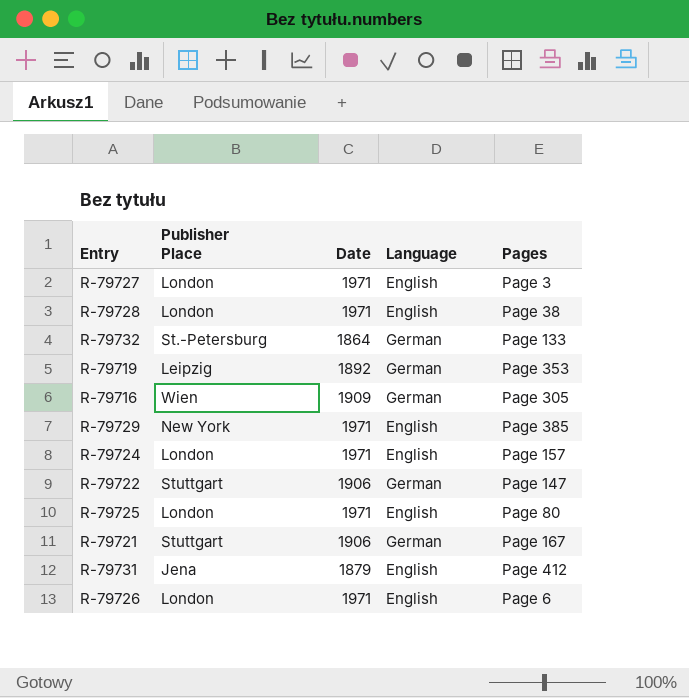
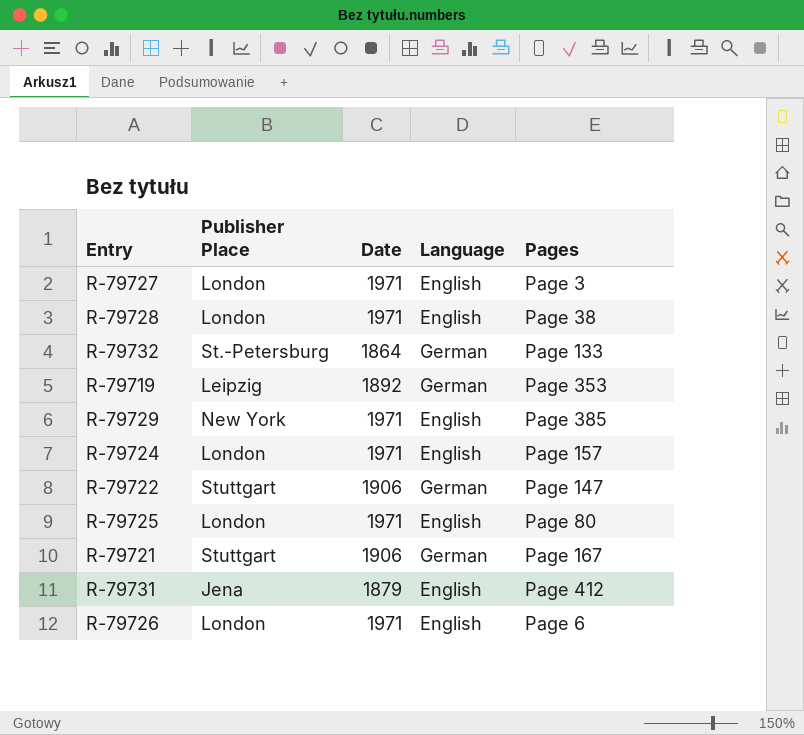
row R-79716: Wien | 1909 | German | Page 305 -> none

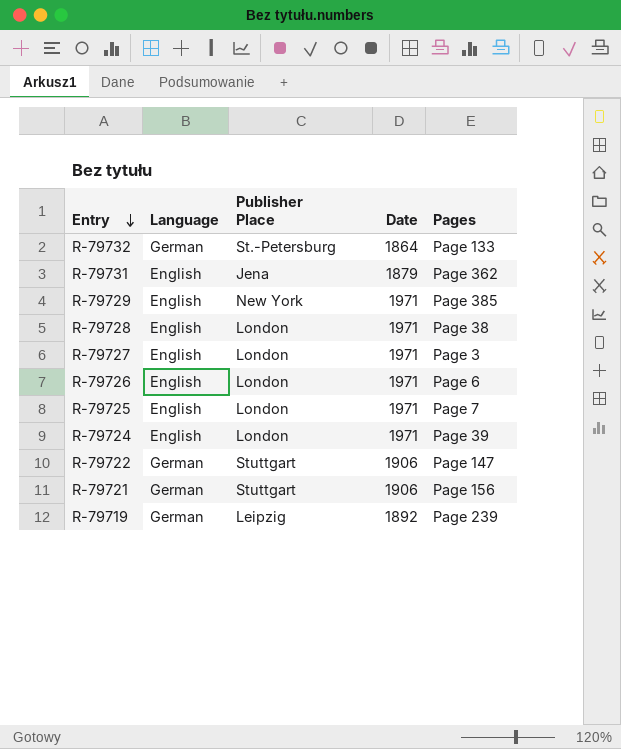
row order: none -> Entry descending
column Language | position: 4 -> 2
R-79731 | Pages: Page 412 -> Page 362
R-79725 | Pages: Page 80 -> Page 7
R-79724 | Pages: Page 157 -> Page 39
R-79721 | Pages: Page 167 -> Page 156
R-79719 | Pages: Page 353 -> Page 239

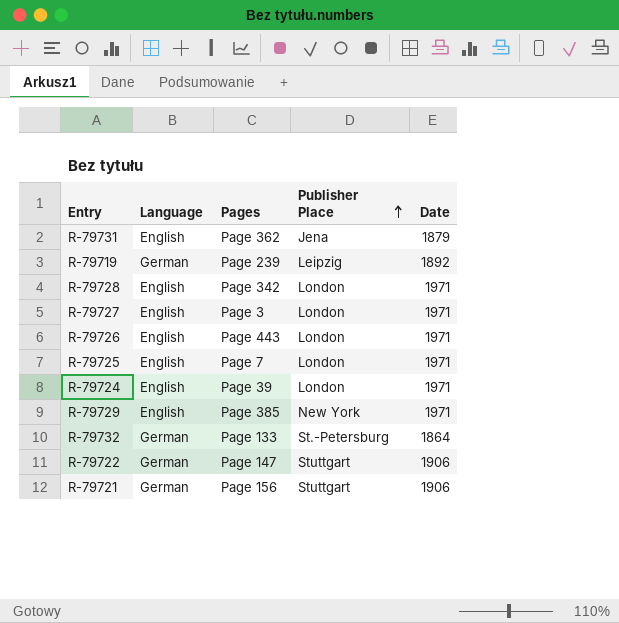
row order: Entry descending -> Publisher Place ascending
column Pages | position: 5 -> 3
R-79728 | Pages: Page 38 -> Page 342
R-79726 | Pages: Page 6 -> Page 443

